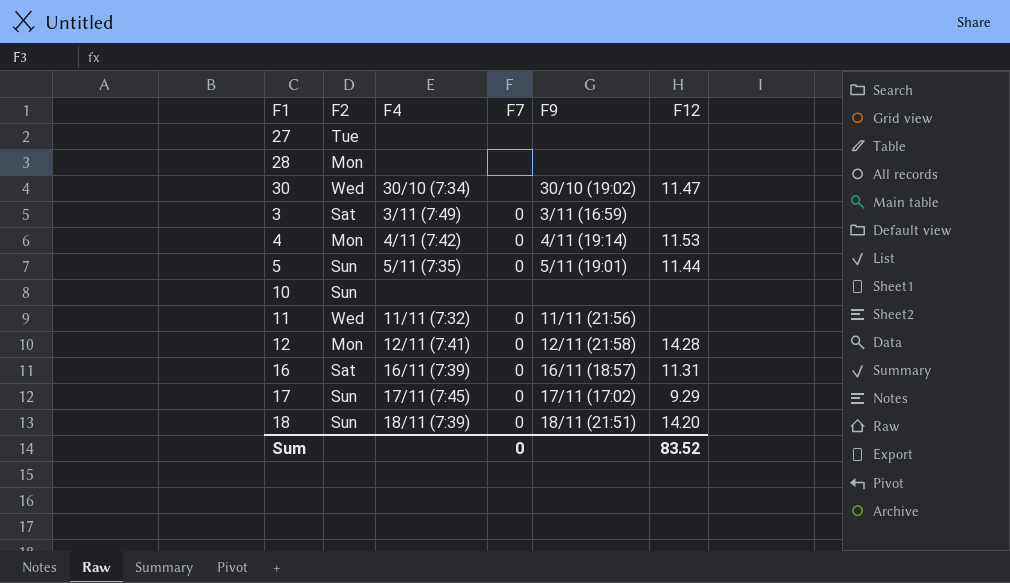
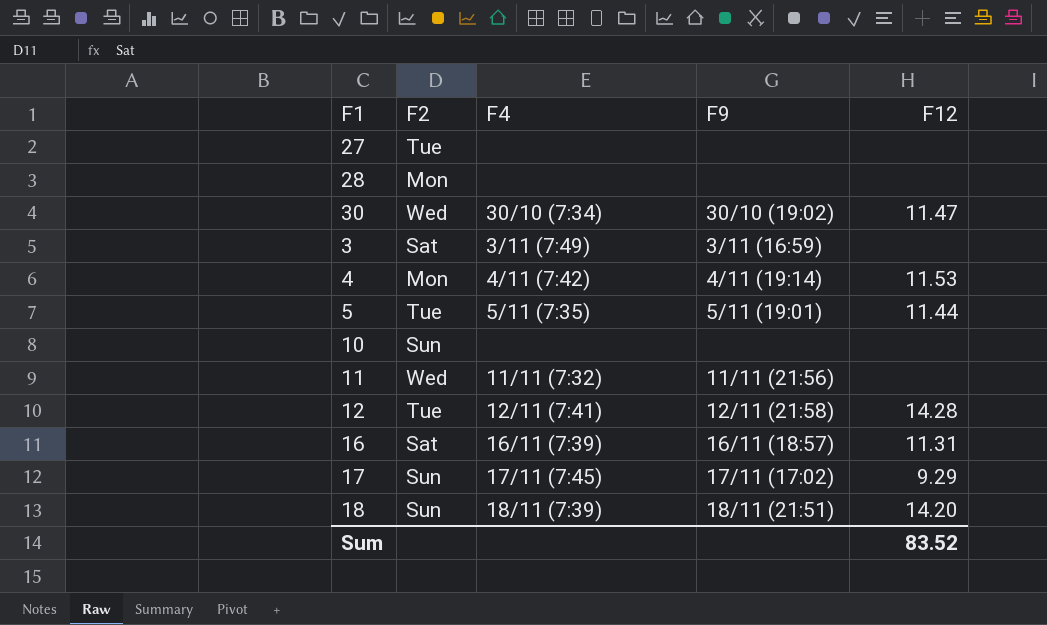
column F7 | position: 4 -> none
5 | F2: Sun -> Tue
12 | F2: Mon -> Tue

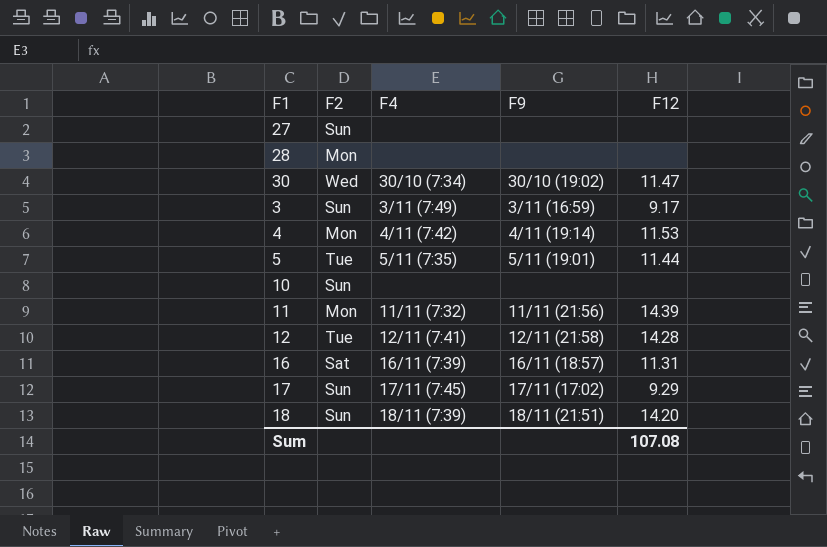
27 | F2: Tue -> Sun
3 | F2: Sat -> Sun
3 | F12: none -> 9.17
11 | F2: Wed -> Mon
11 | F12: none -> 14.39
Sum | F12: 83.52 -> 107.08

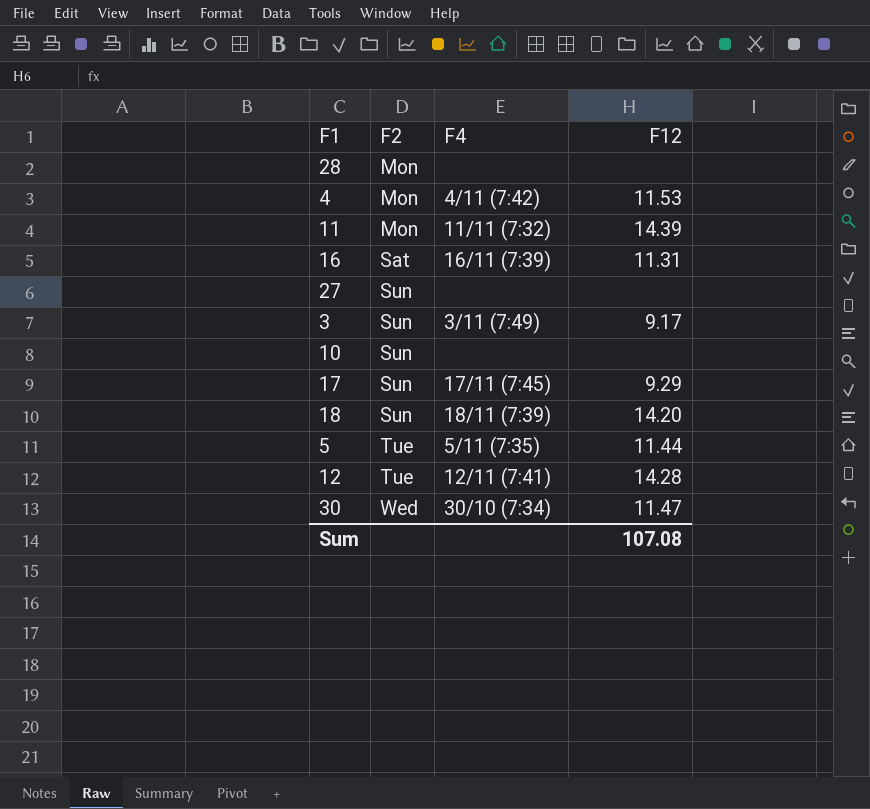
row order: none -> F2 ascending
column F9 | position: 4 -> none

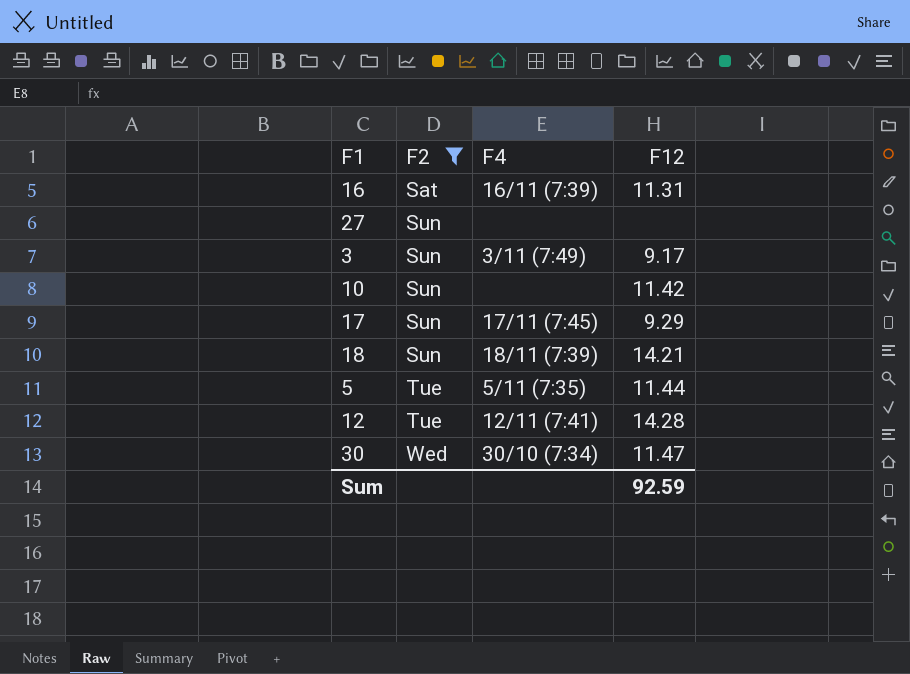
filter: none -> F2 != Mon
10 | F12: none -> 11.42
18 | F12: 14.20 -> 14.21
Sum | F12: 107.08 -> 92.59

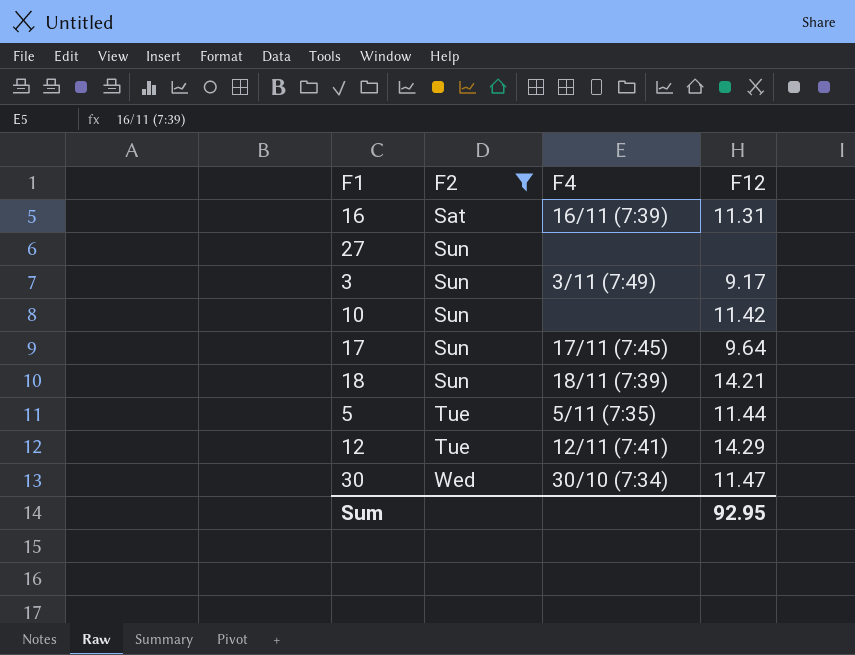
17 | F12: 9.29 -> 9.64
12 | F12: 14.28 -> 14.29
Sum | F12: 92.59 -> 92.95

